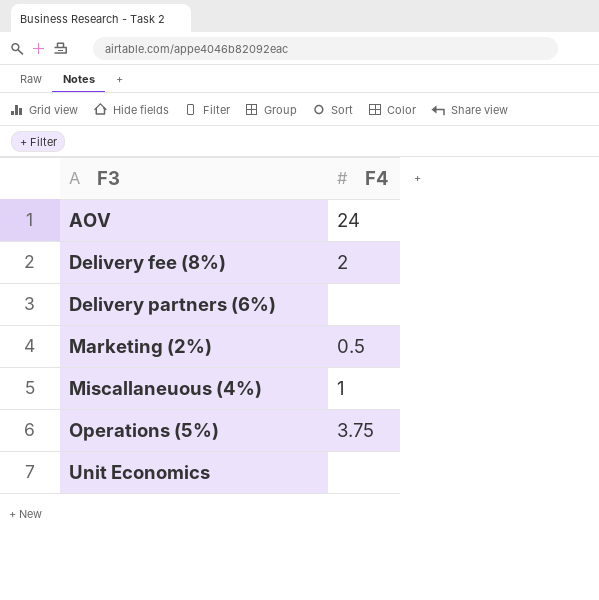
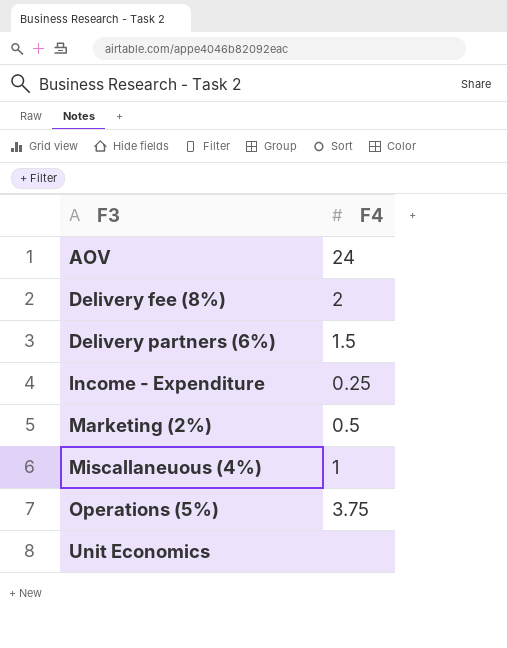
Delivery partners (6%) | F4: none -> 1.5
row Income - Expenditure: none -> 0.25

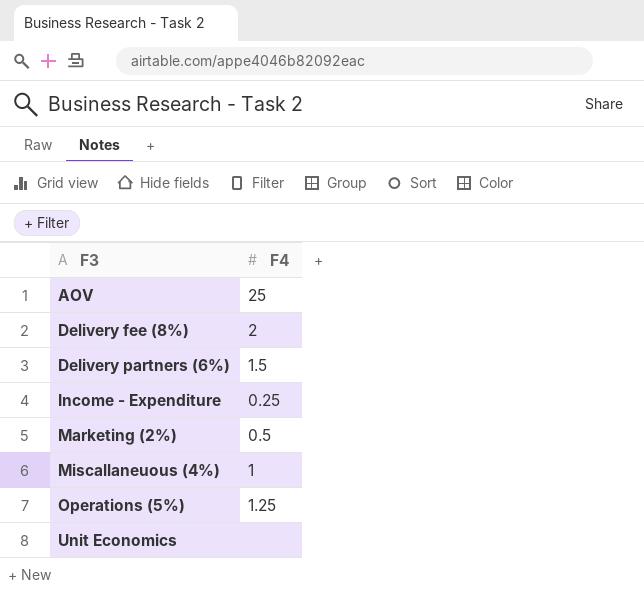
AOV | F4: 24 -> 25
Operations (5%) | F4: 3.75 -> 1.25

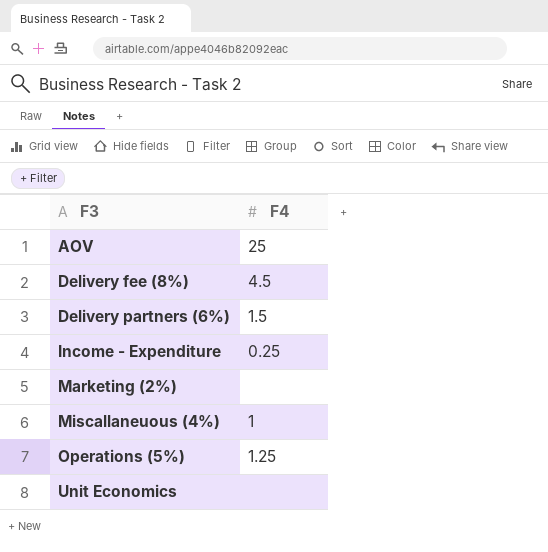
Delivery fee (8%) | F4: 2 -> 4.5
Marketing (2%) | F4: 0.5 -> none

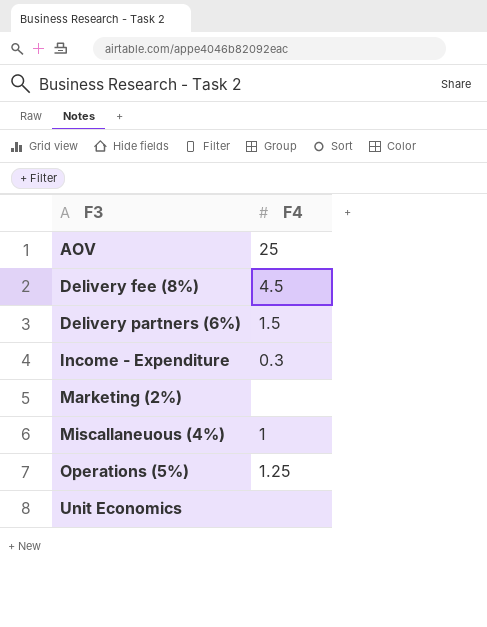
Income - Expenditure | F4: 0.25 -> 0.3

